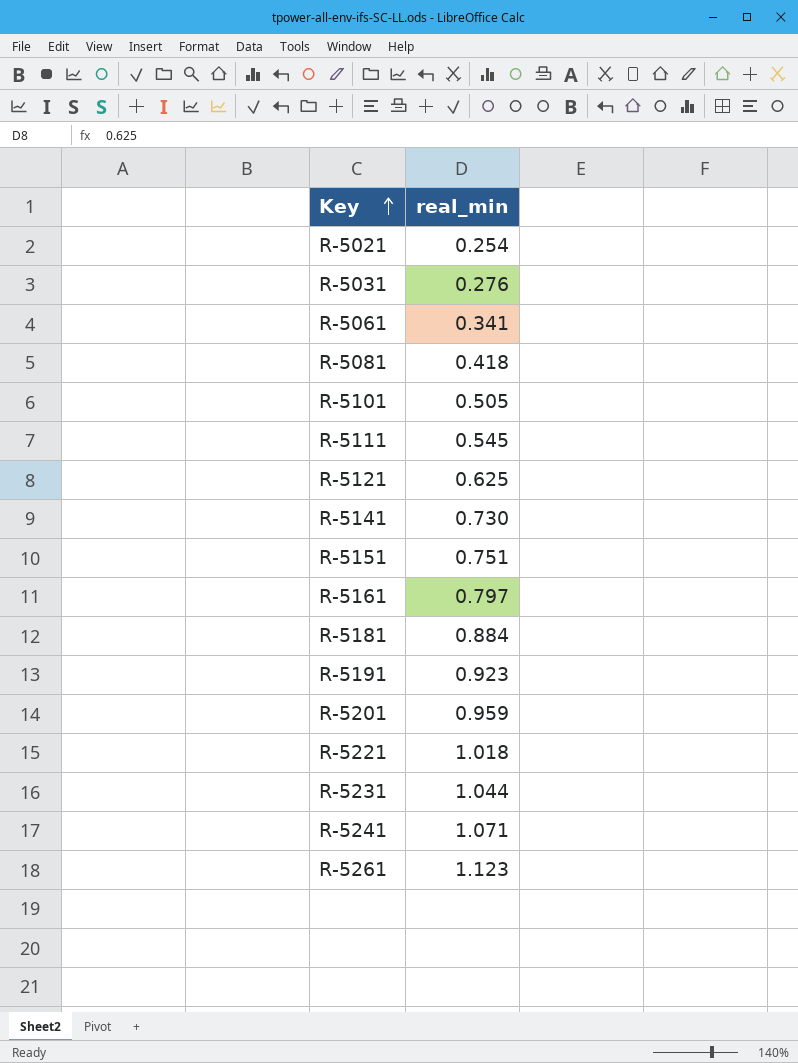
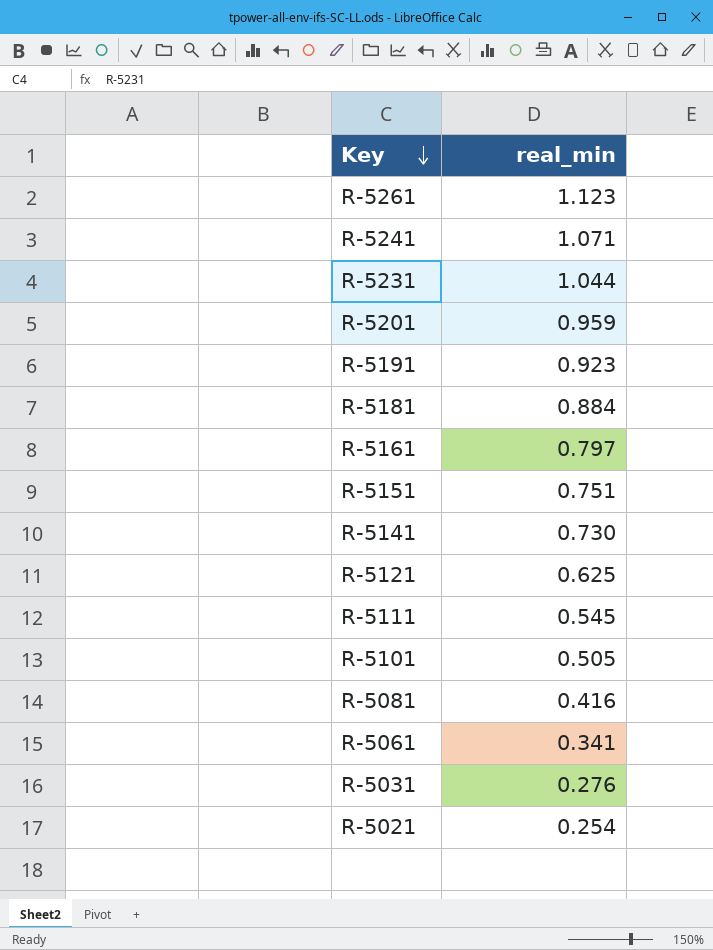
row order: Key ascending -> Key descending
row R-5221: 1.018 -> none
R-5081 | real_min: 0.418 -> 0.416

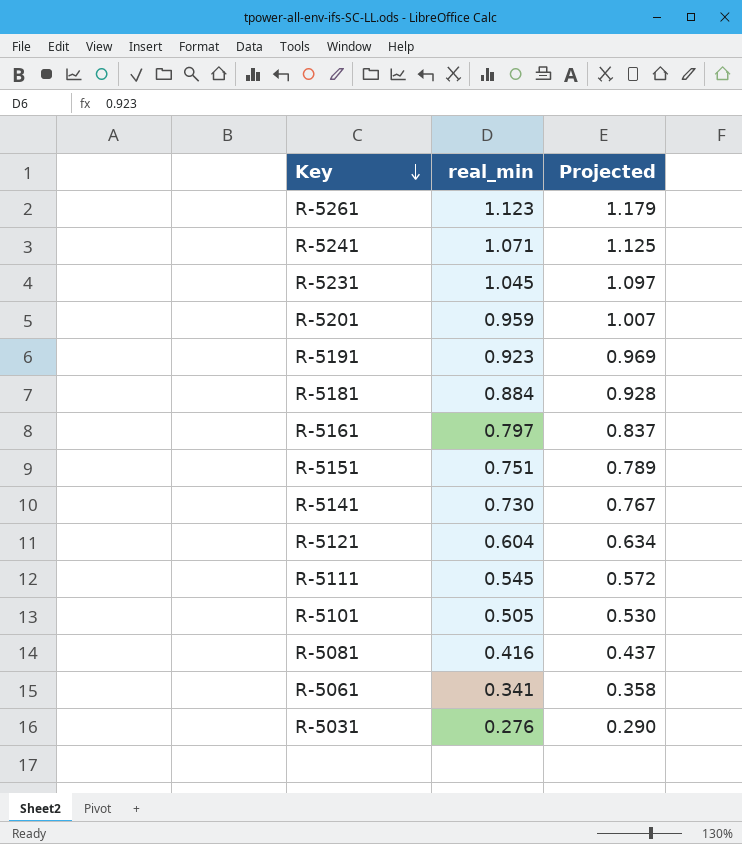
column Projected | formula: none -> [real_min] * 1.05
row R-5021: 0.254 -> none
R-5231 | real_min: 1.044 -> 1.045
R-5121 | real_min: 0.625 -> 0.604

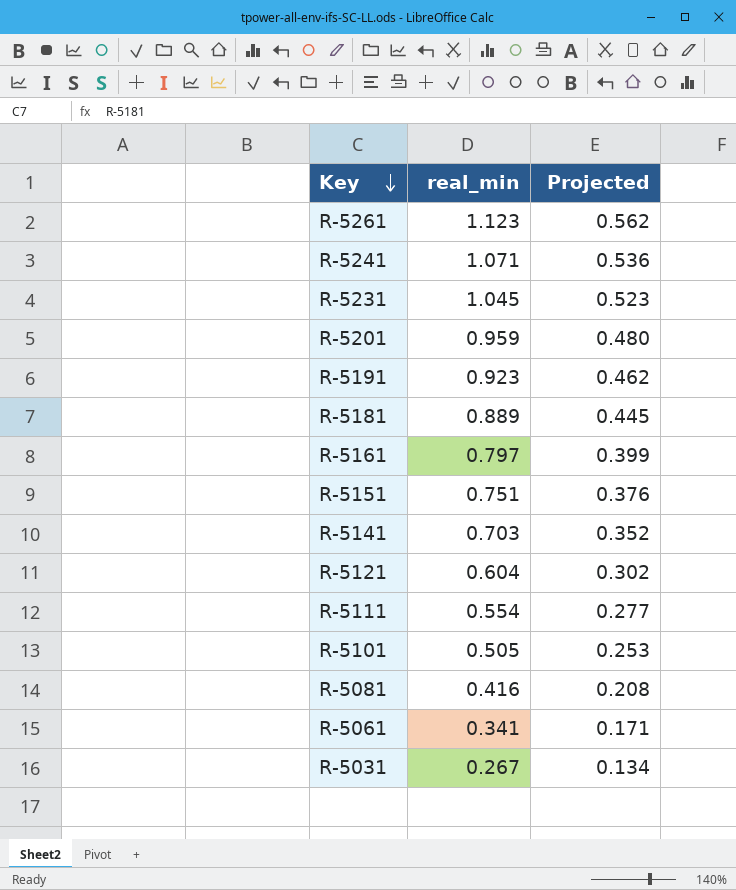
column Projected | formula: [real_min] * 1.05 -> [real_min] * 0.5
R-5181 | real_min: 0.884 -> 0.889
R-5141 | real_min: 0.730 -> 0.703
R-5111 | real_min: 0.545 -> 0.554
R-5031 | real_min: 0.276 -> 0.267

